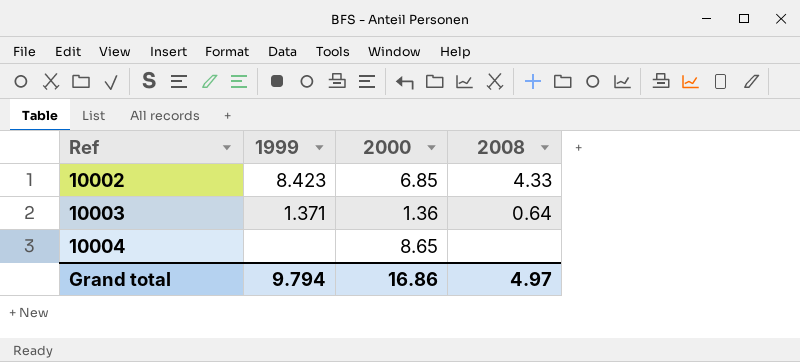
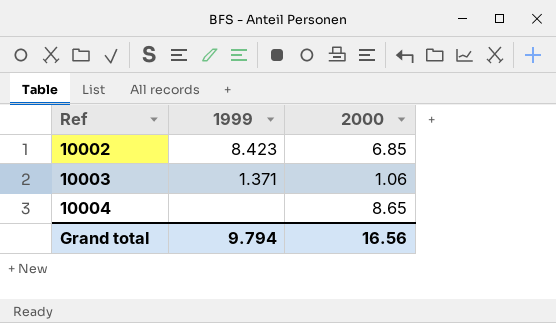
column 2008 | position: 4 -> none
10003 | 2000: 1.36 -> 1.06
Grand total | 2000: 16.86 -> 16.56

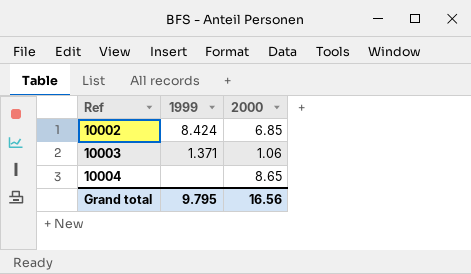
10002 | 1999: 8.423 -> 8.424
Grand total | 1999: 9.794 -> 9.795

